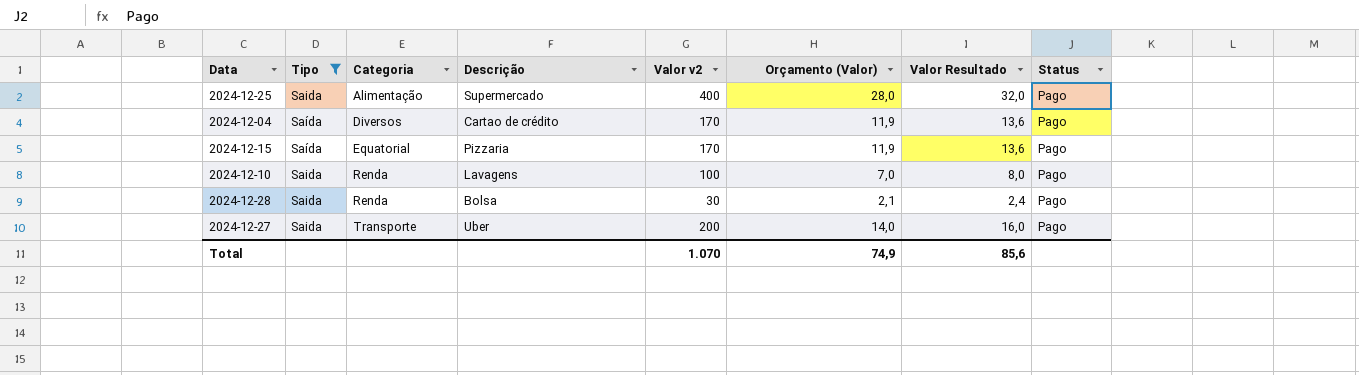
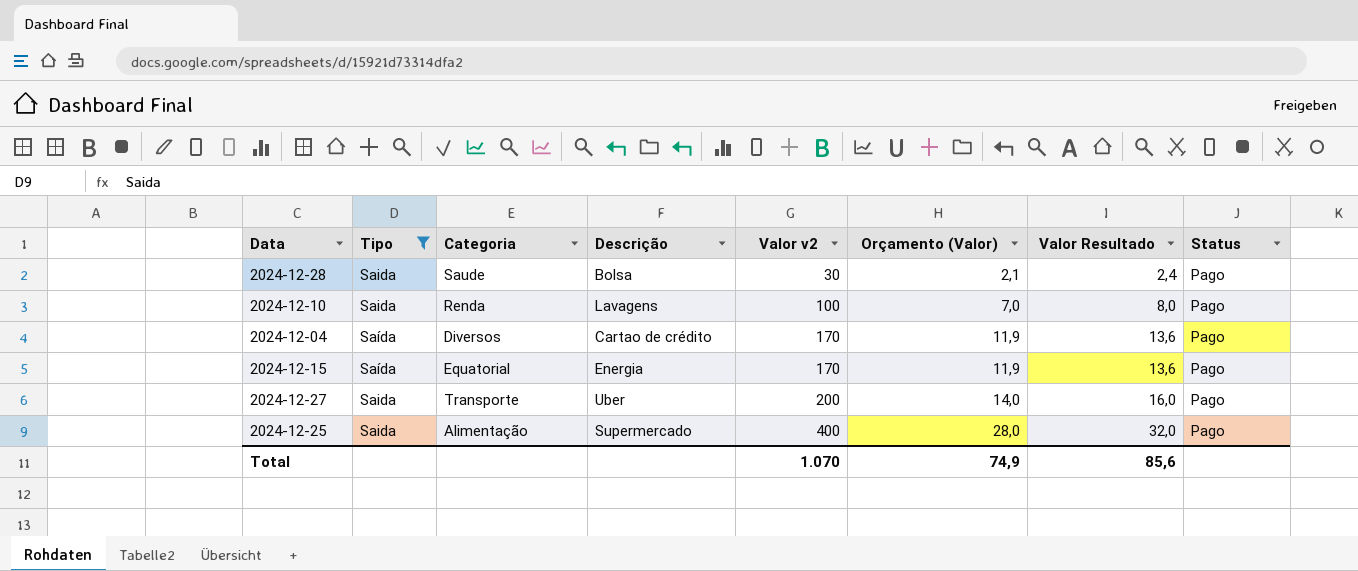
row order: Categoria ascending -> Valor v2 ascending
2024-12-28 | Categoria: Renda -> Saude
2024-12-15 | Descrição: Pizzaria -> Energia

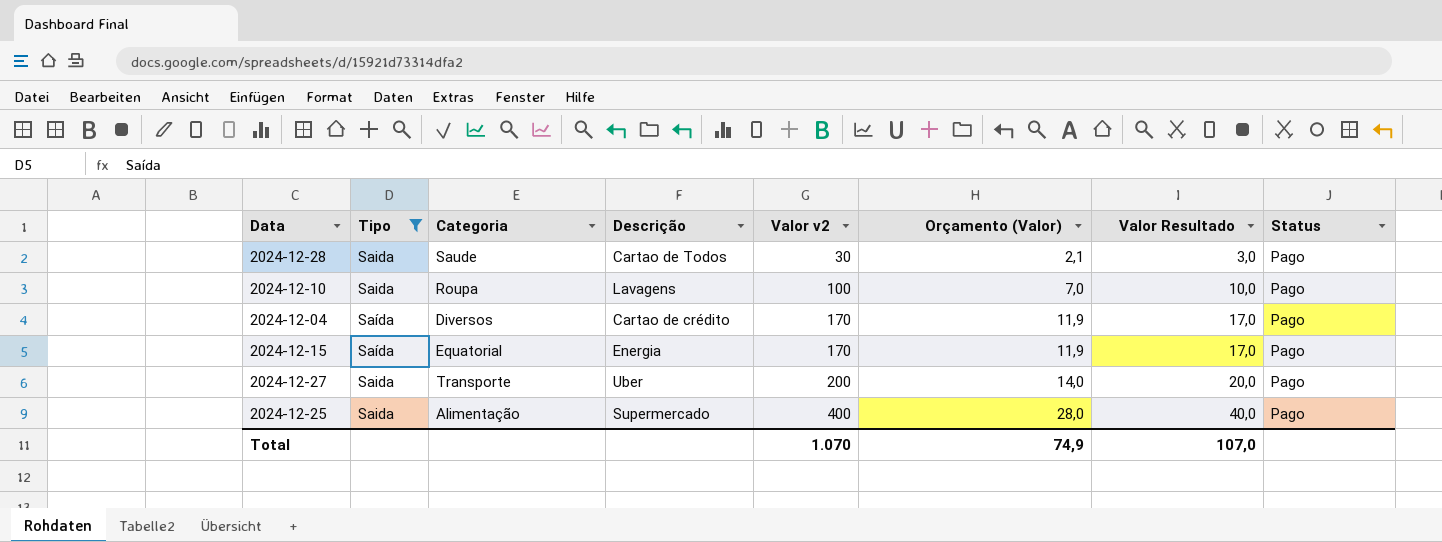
column Valor Resultado | formula: [Valor v2] * 0,08 -> [Valor v2] * 0,1
2024-12-28 | Descrição: Bolsa -> Cartao de Todos
2024-12-10 | Categoria: Renda -> Roupa
Total | Valor Resultado: 85,6 -> 107,0

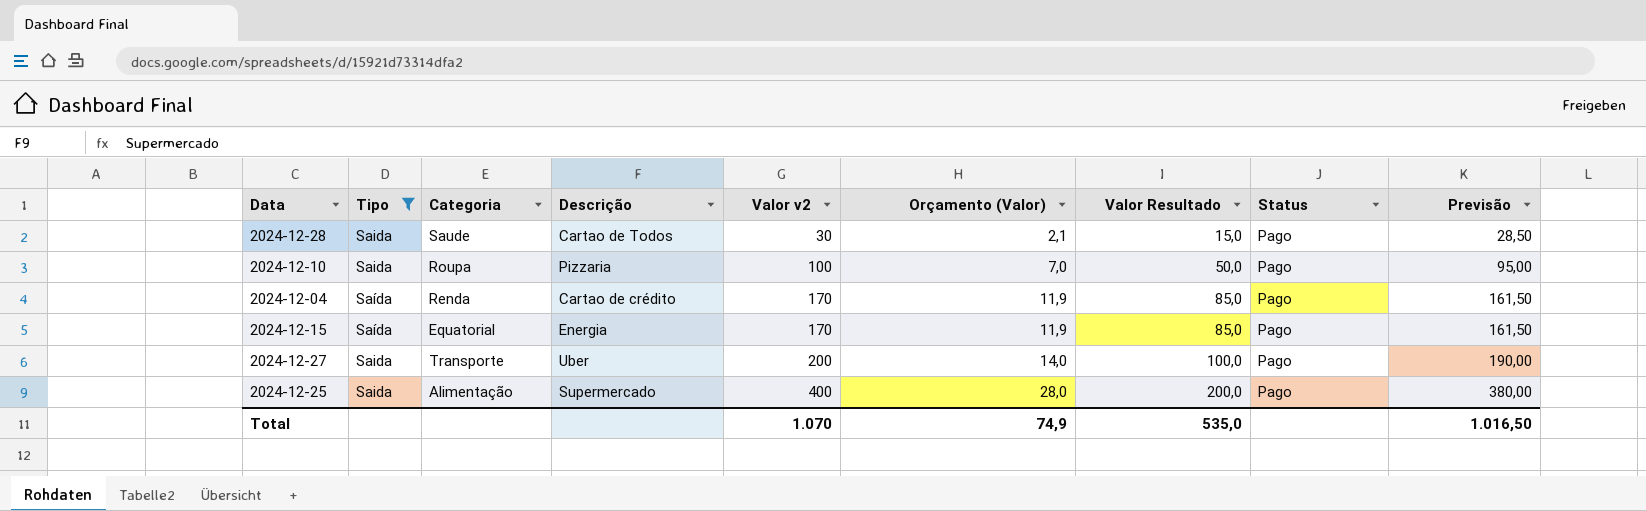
column Valor Resultado | formula: [Valor v2] * 0,1 -> [Valor v2] * 0,5
column Previsão | formula: none -> [Valor v2] * 0,95
2024-12-10 | Descrição: Lavagens -> Pizzaria
2024-12-04 | Categoria: Diversos -> Renda
Total | Valor Resultado: 107,0 -> 535,0

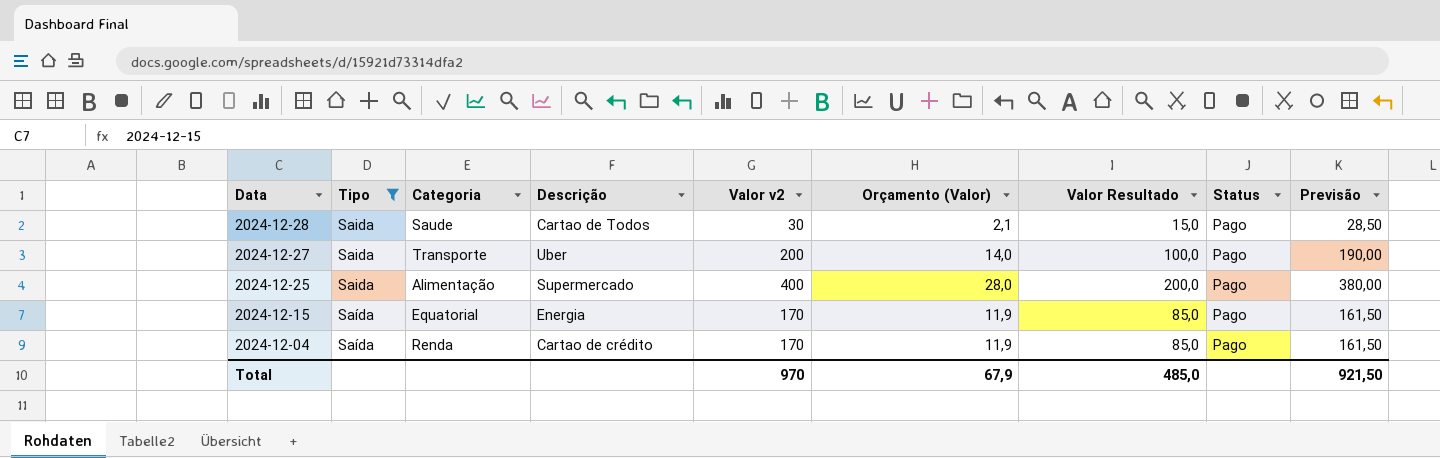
row order: Valor v2 ascending -> Data descending
row 2024-12-10: Saida | Roupa | Pizzaria | 100 | 7,0 | 50,0 | Pago | 95,00 -> none
Total | Valor v2: 1.070 -> 970
Total | Orçamento (Valor): 74,9 -> 67,9
Total | Valor Resultado: 535,0 -> 485,0
Total | Previsão: 1.016,50 -> 921,50

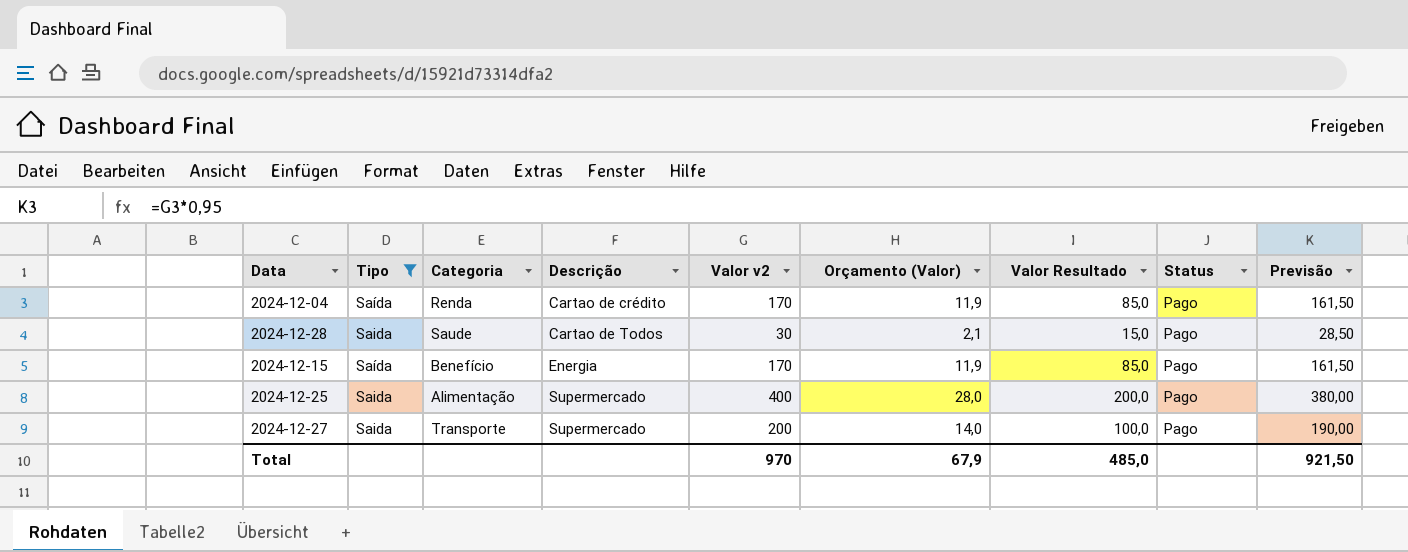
row order: Data descending -> Descrição ascending
2024-12-15 | Categoria: Equatorial -> Benefício
2024-12-27 | Descrição: Uber -> Supermercado

